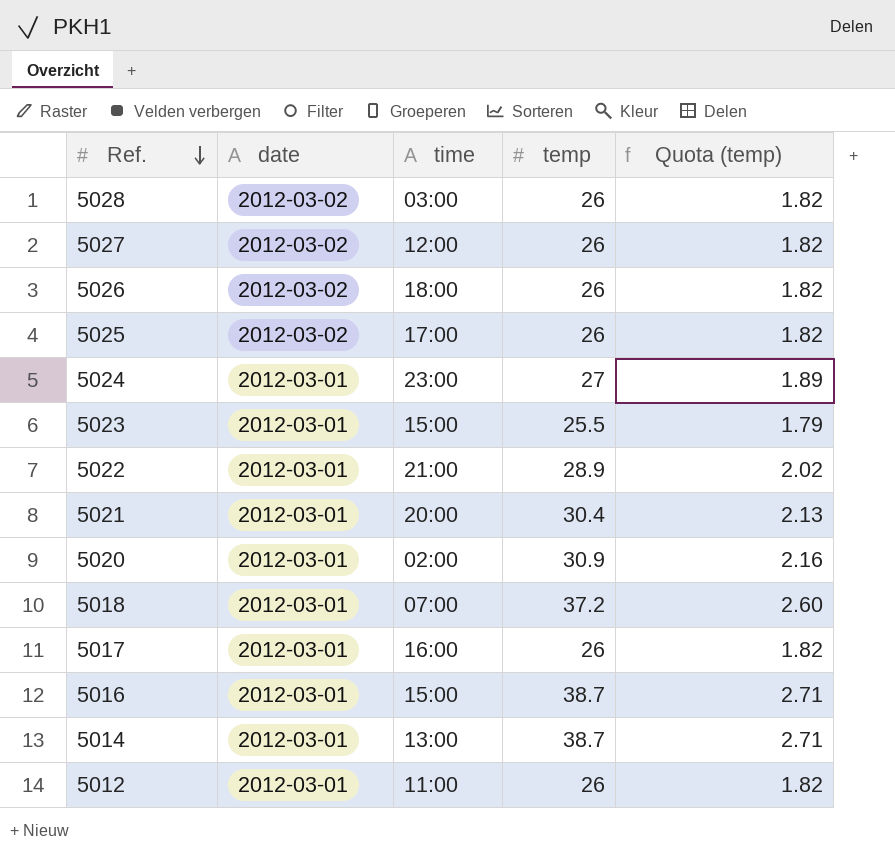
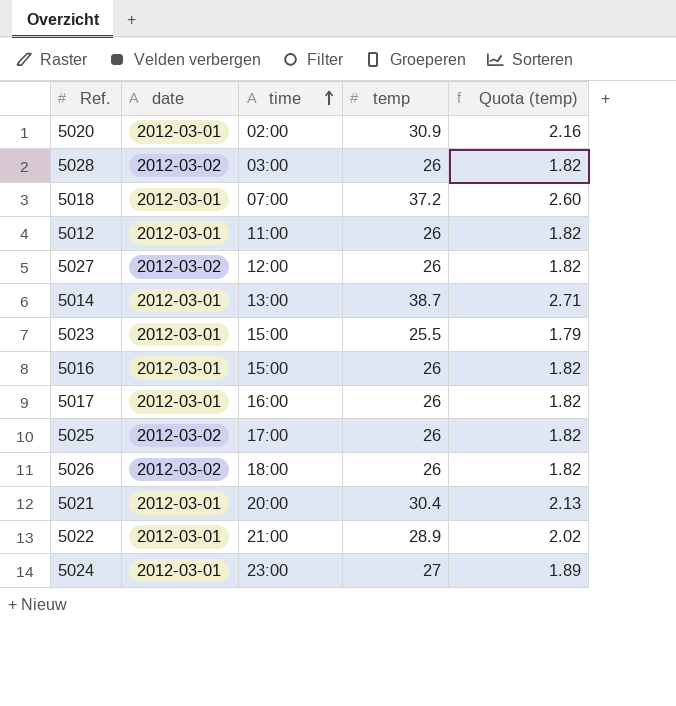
row order: Ref. descending -> time ascending
5016 | temp: 38.7 -> 26
5016 | Quota (temp): 2.71 -> 1.82

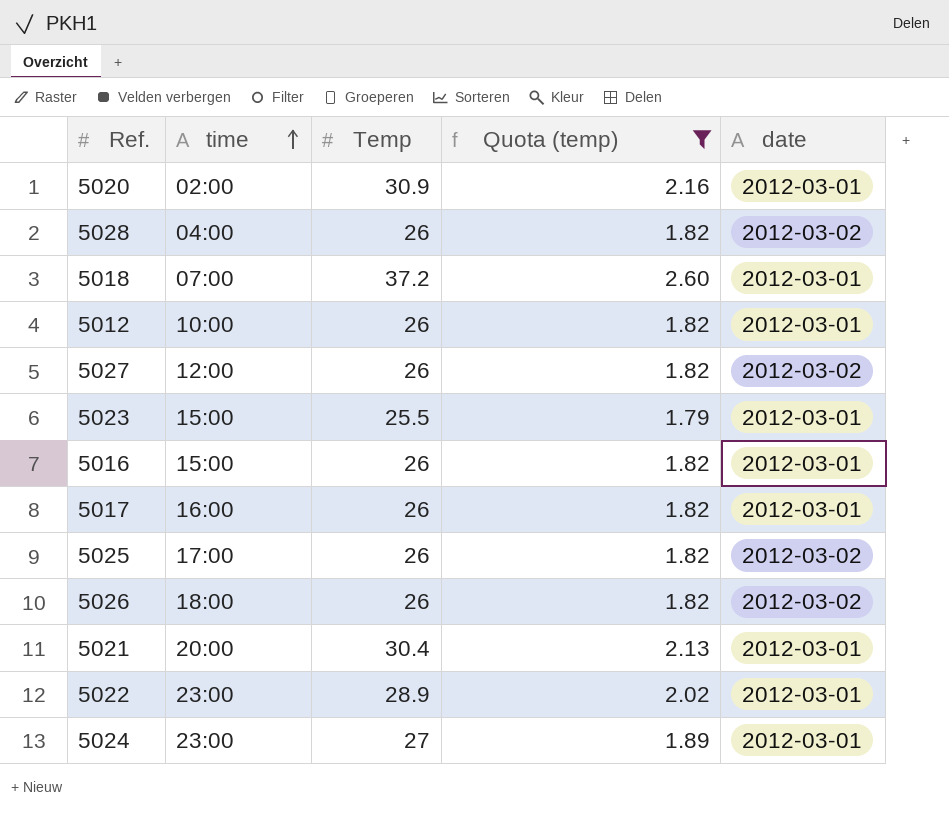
filter: none -> Quota (temp) != 2.71
column name: temp -> Temp
column date | position: 2 -> 5
5028 | time: 03:00 -> 04:00
5012 | time: 11:00 -> 10:00
5022 | time: 21:00 -> 23:00

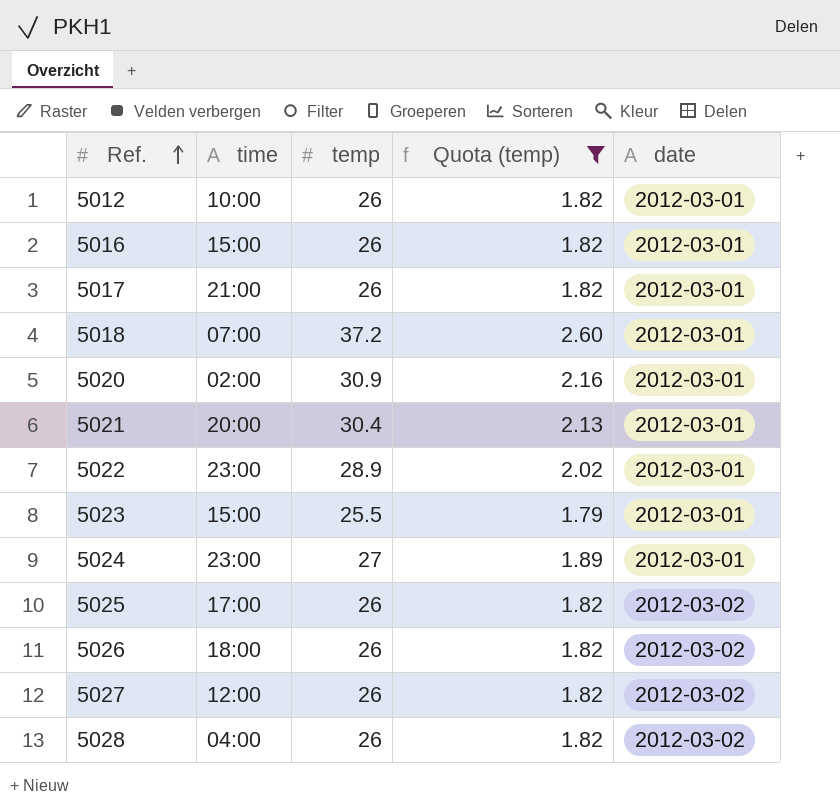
row order: time ascending -> Ref. ascending
column name: Temp -> temp
5017 | time: 16:00 -> 21:00

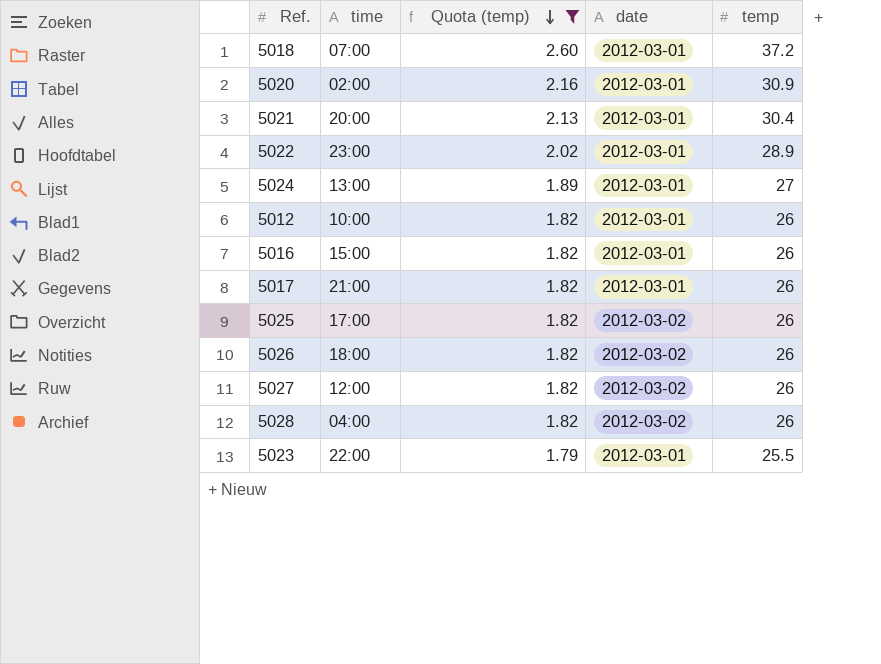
row order: Ref. ascending -> Quota (temp) descending
column temp | position: 3 -> 5
5024 | time: 23:00 -> 13:00
5023 | time: 15:00 -> 22:00

